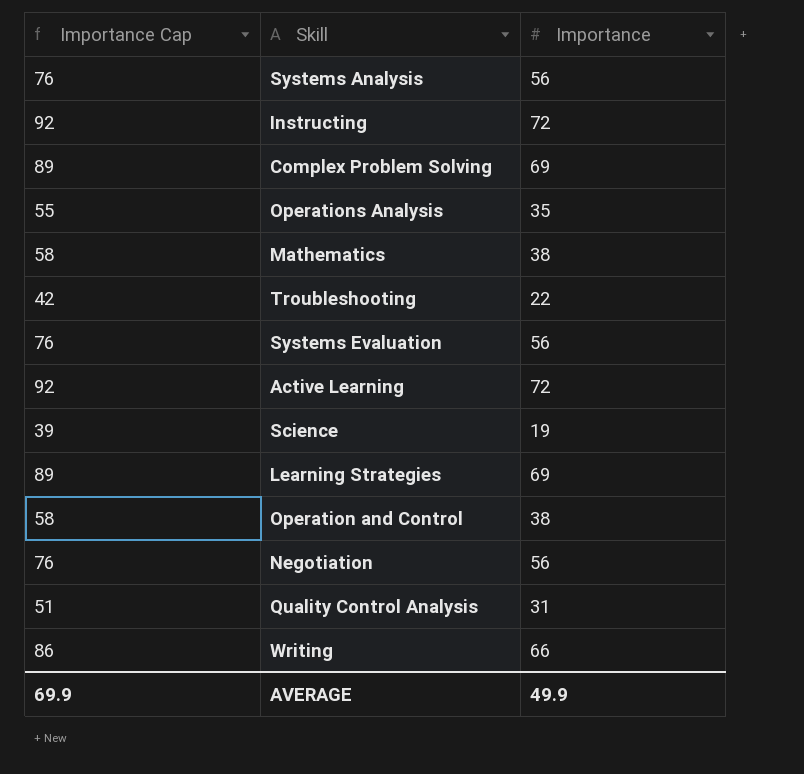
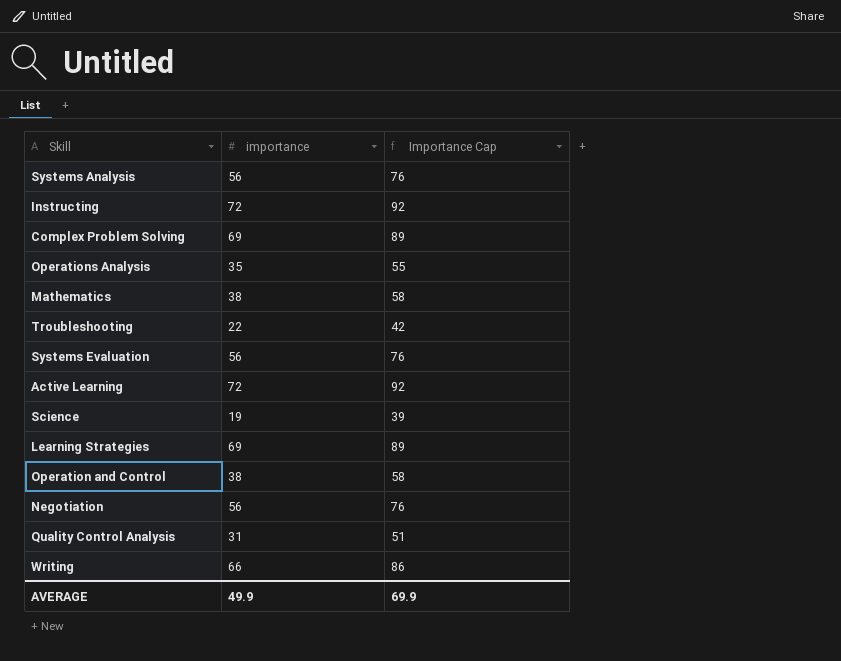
column name: Importance -> importance
column Importance Cap | position: 1 -> 3

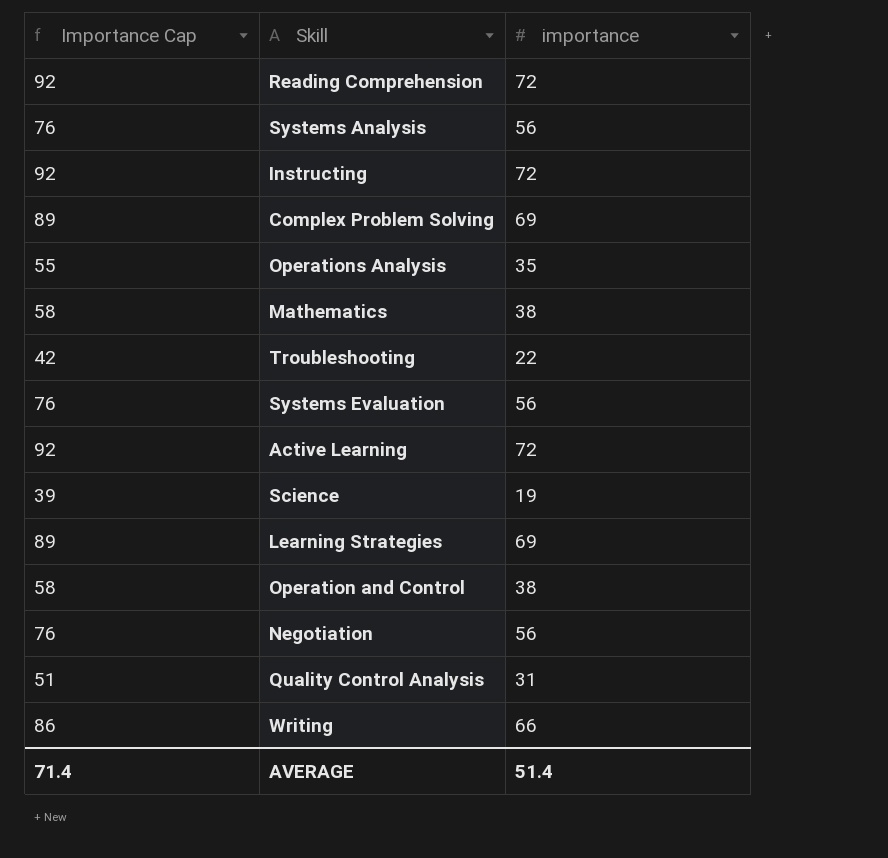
column Importance Cap | position: 3 -> 1
row Reading Comprehension: none -> 92 | 72
AVERAGE | Importance Cap: 69.9 -> 71.4
AVERAGE | importance: 49.9 -> 51.4

